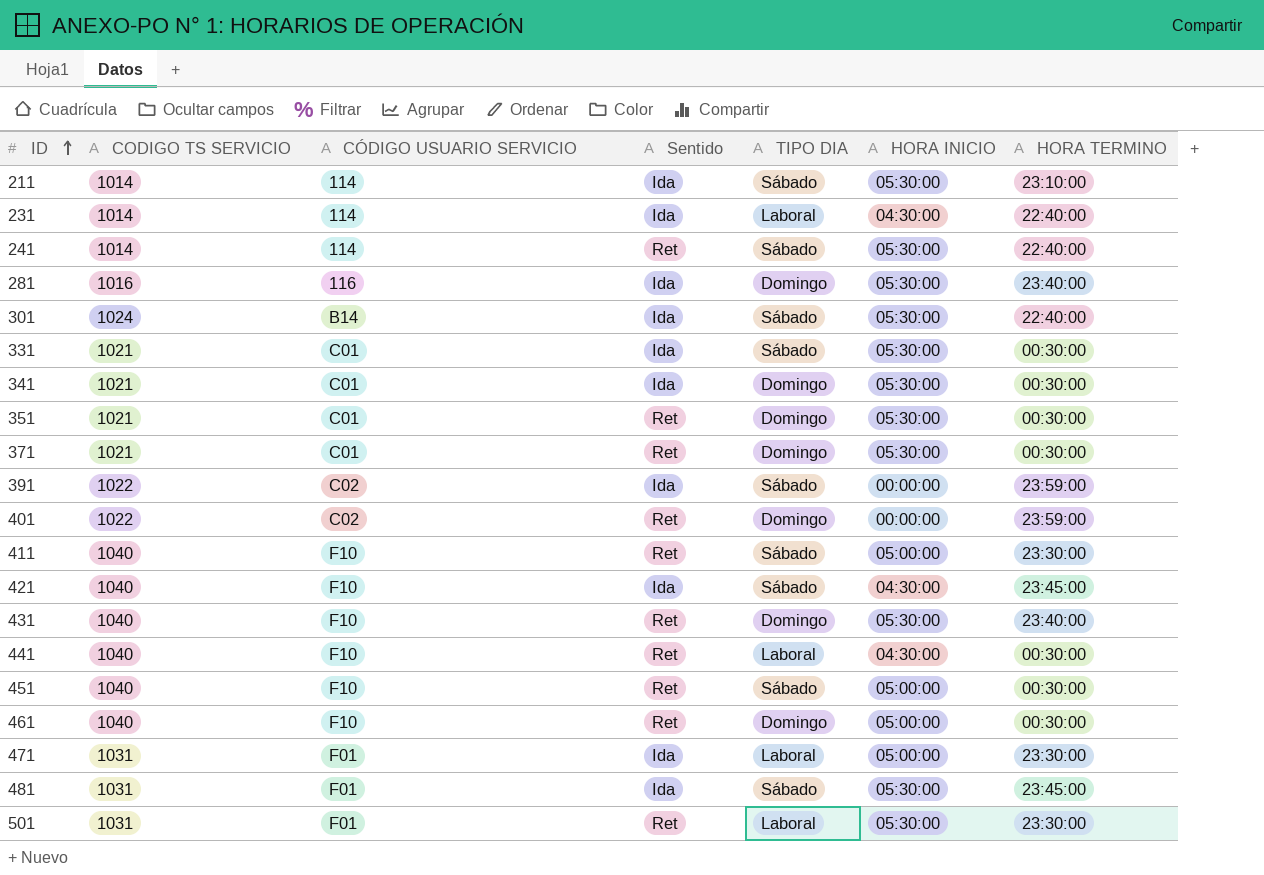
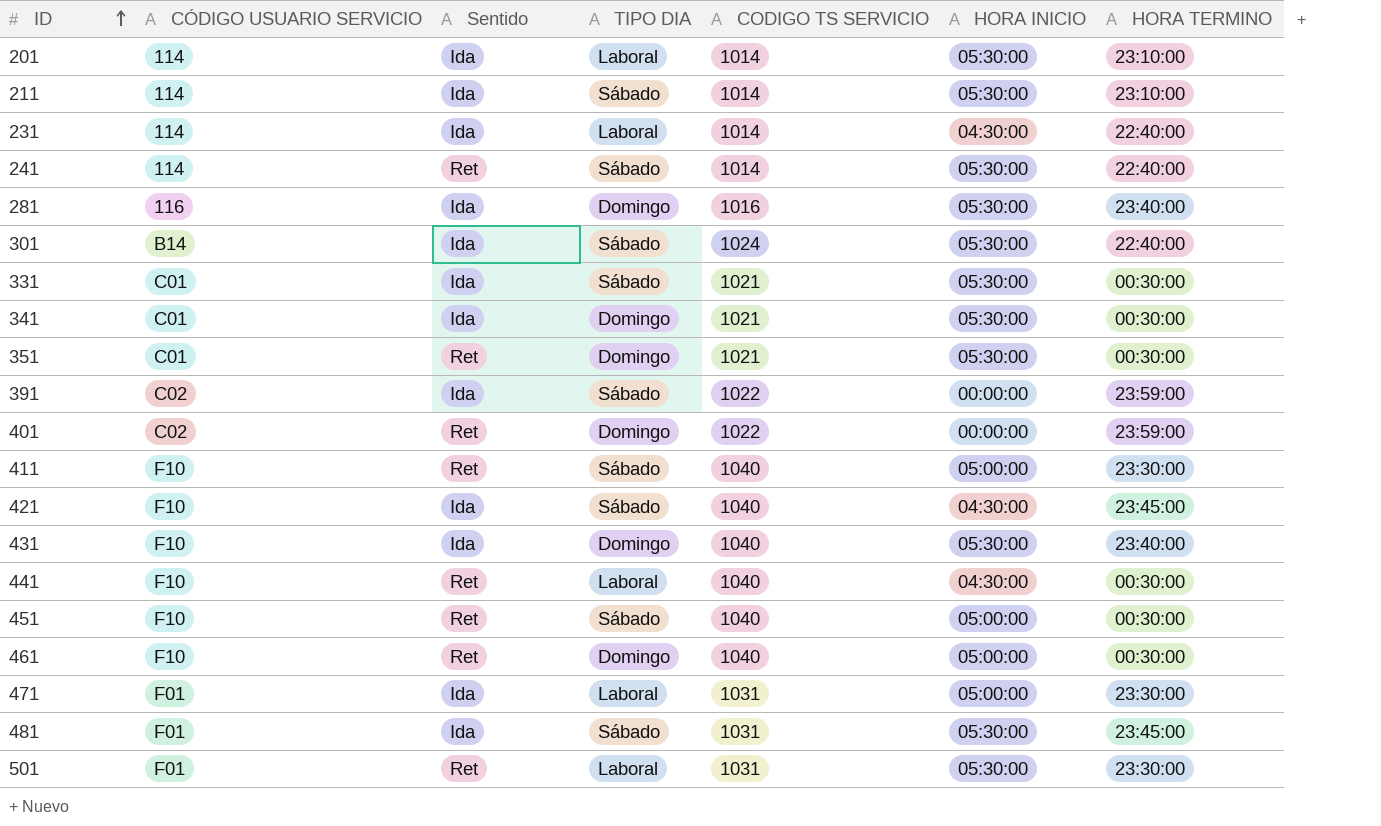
column CODIGO TS SERVICIO | position: 2 -> 5
row 371: 1021 | C01 | Ret | Domingo | 05:30:00 | 00:30:00 -> none
row 201: none -> 114 | Ida | Laboral | 1014 | 05:30:00 | 23:10:00
431 | Sentido: Ret -> Ida

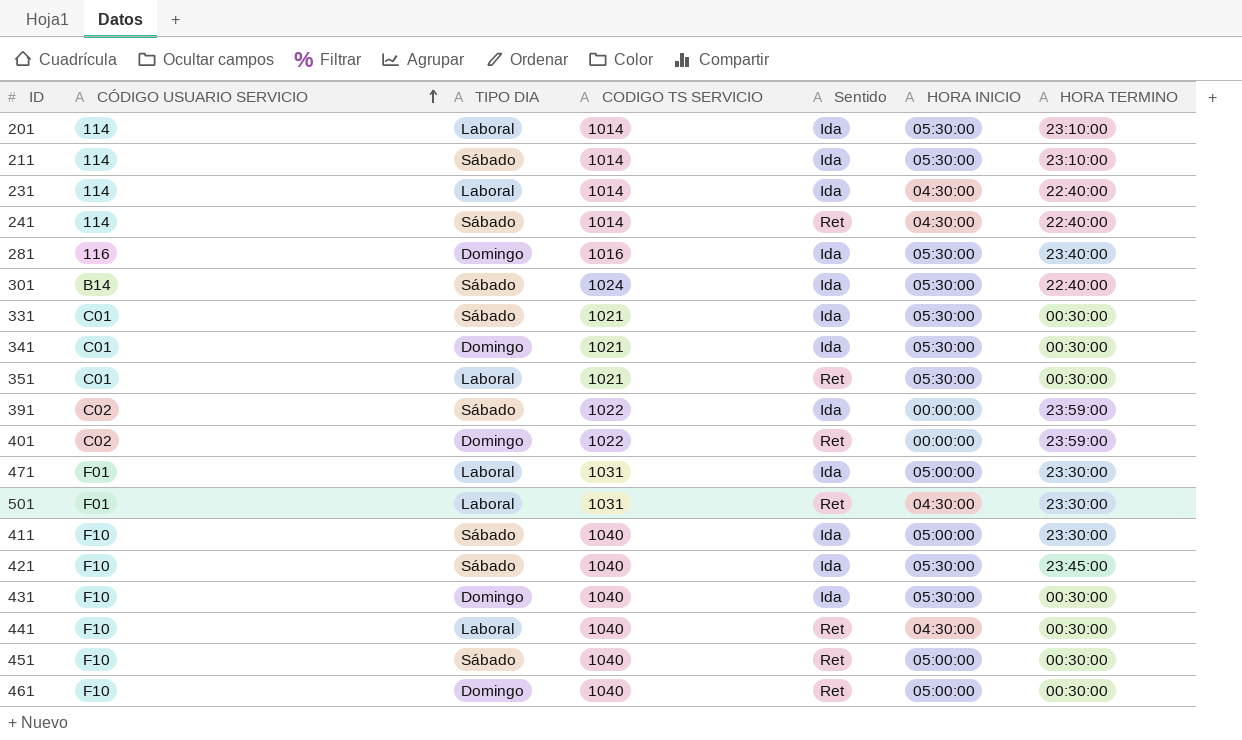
row order: ID ascending -> CÓDIGO USUARIO SERVICIO ascending
column Sentido | position: 3 -> 5
row 481: F01 | Ida | Sábado | 1031 | 05:30:00 | 23:45:00 -> none
241 | HORA INICIO: 05:30:00 -> 04:30:00
351 | TIPO DIA: Domingo -> Laboral
501 | HORA INICIO: 05:30:00 -> 04:30:00
411 | Sentido: Ret -> Ida
421 | HORA INICIO: 04:30:00 -> 05:30:00
431 | HORA TERMINO: 23:40:00 -> 00:30:00

